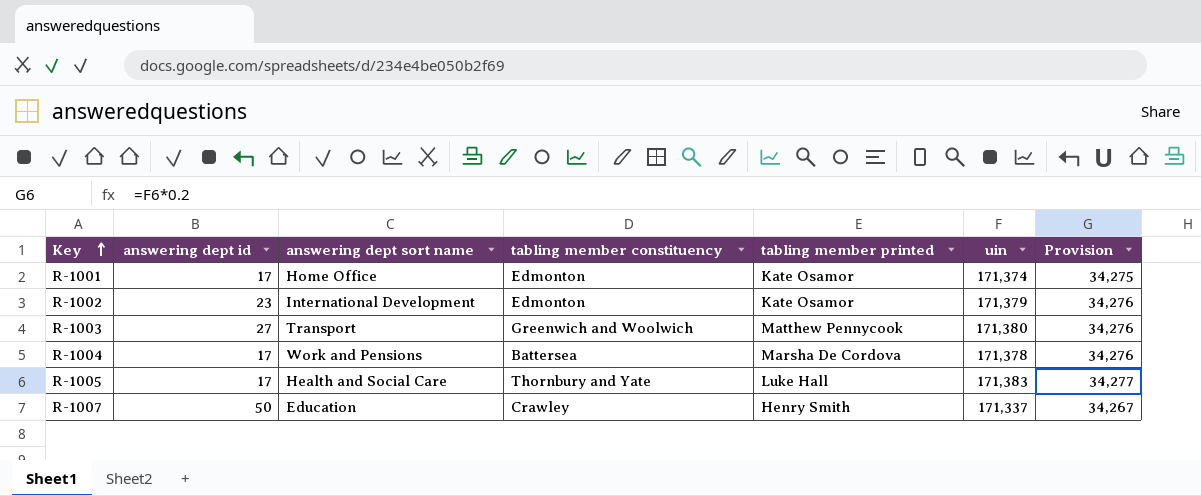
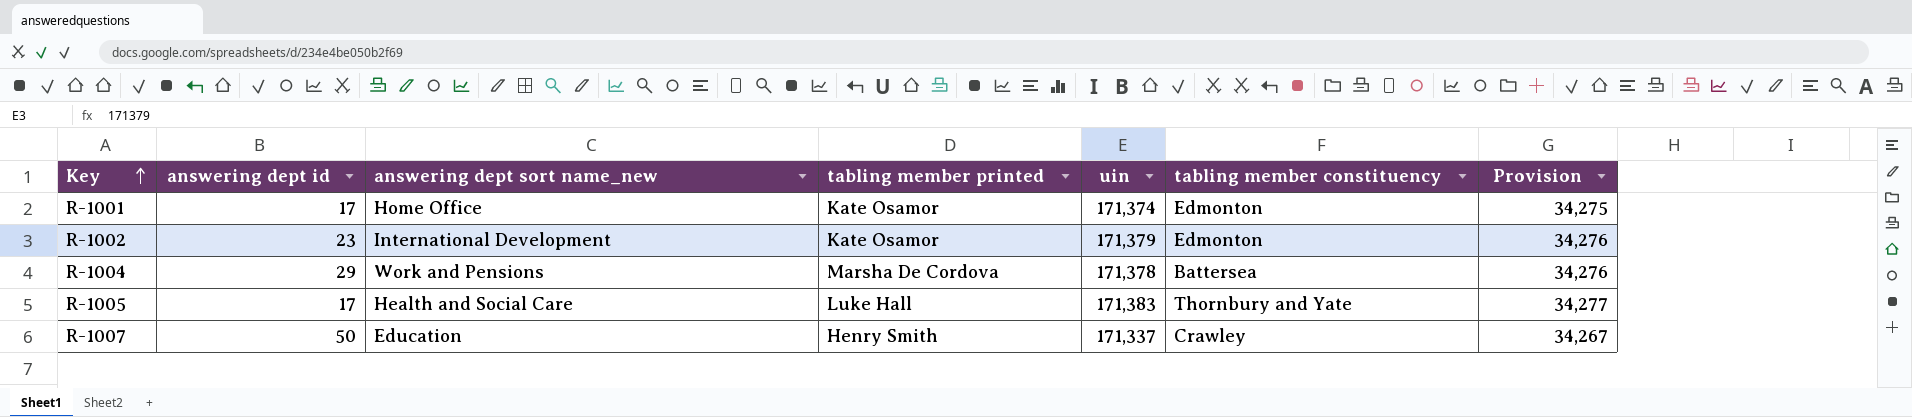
column name: answering dept sort name -> answering dept sort name_new
column tabling member constituency | position: 4 -> 6
row R-1003: 27 | Transport | Greenwich and Woolwich | Matthew Pennycook | 171,380 | 34,276 -> none
R-1004 | answering dept id: 17 -> 29

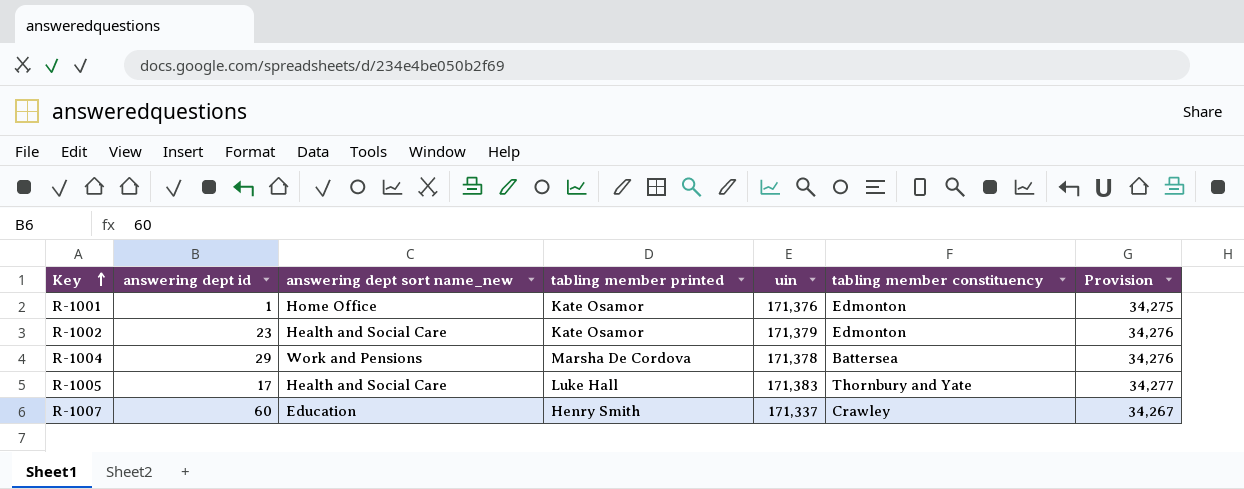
R-1001 | answering dept id: 17 -> 1
R-1001 | uin: 171,374 -> 171,376
R-1002 | answering dept sort name_new: International Development -> Health and Social Care
R-1007 | answering dept id: 50 -> 60

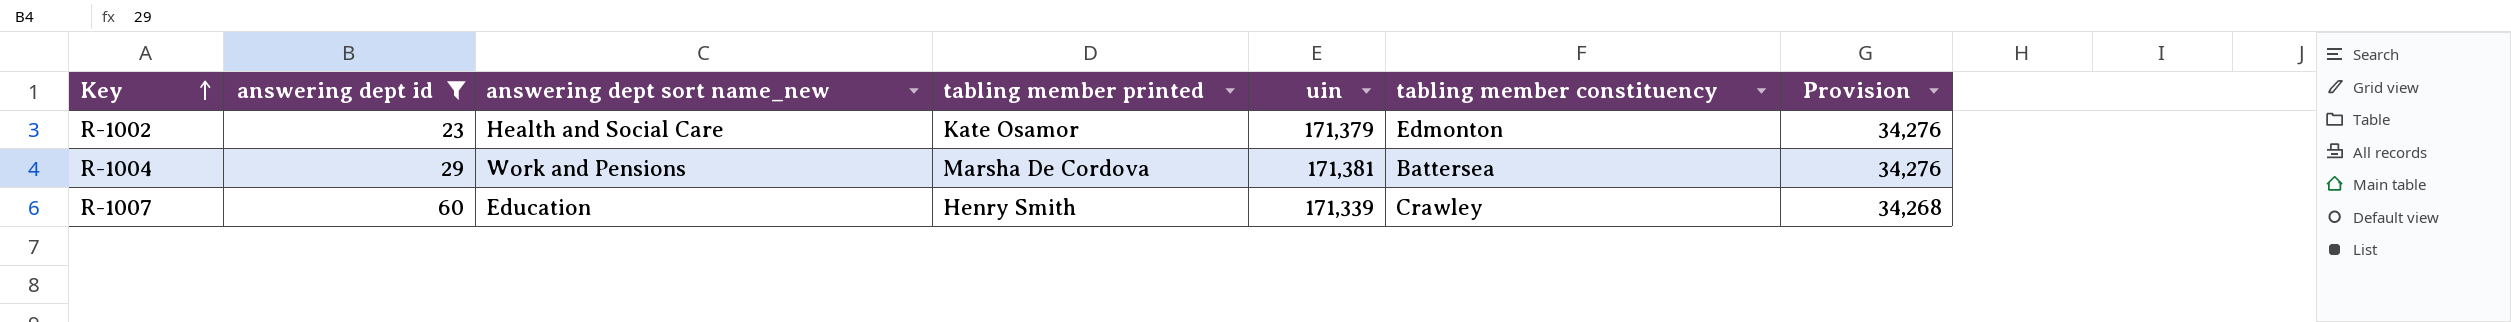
filter: none -> answering dept id >= 23
R-1004 | uin: 171,378 -> 171,381
R-1007 | uin: 171,337 -> 171,339
R-1007 | Provision: 34,267 -> 34,268

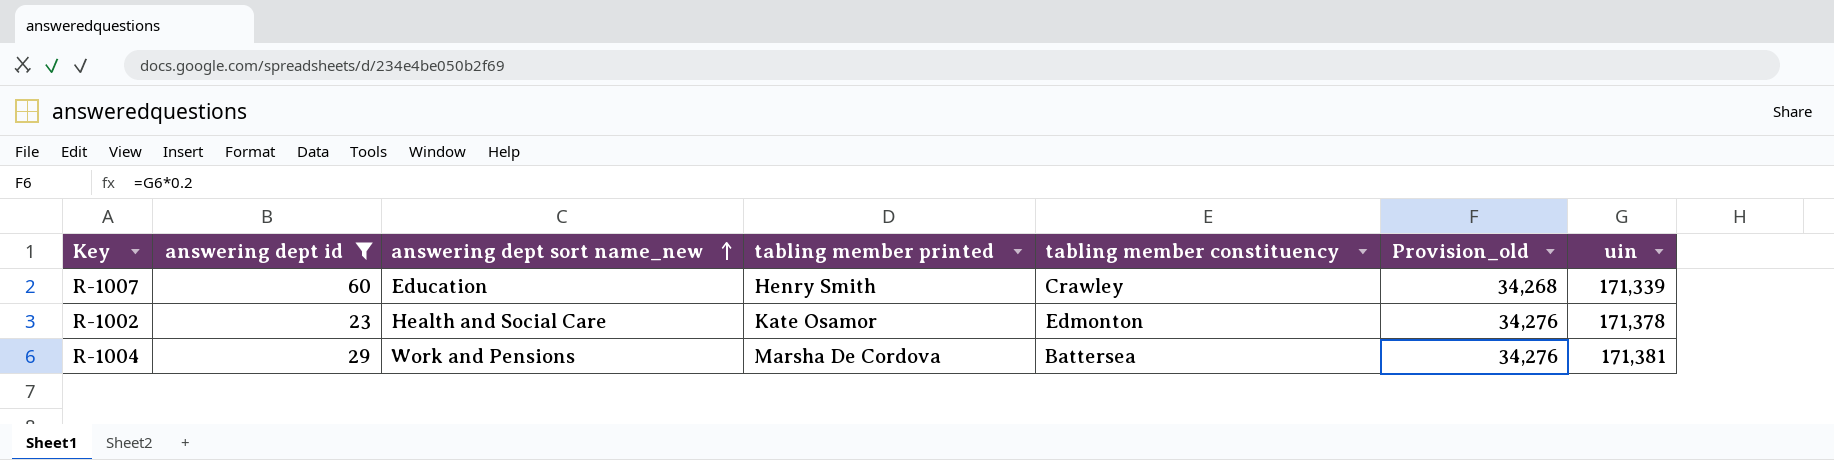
row order: Key ascending -> answering dept sort name_new ascending
column name: Provision -> Provision_old
column uin | position: 5 -> 7
R-1002 | uin: 171,379 -> 171,378

